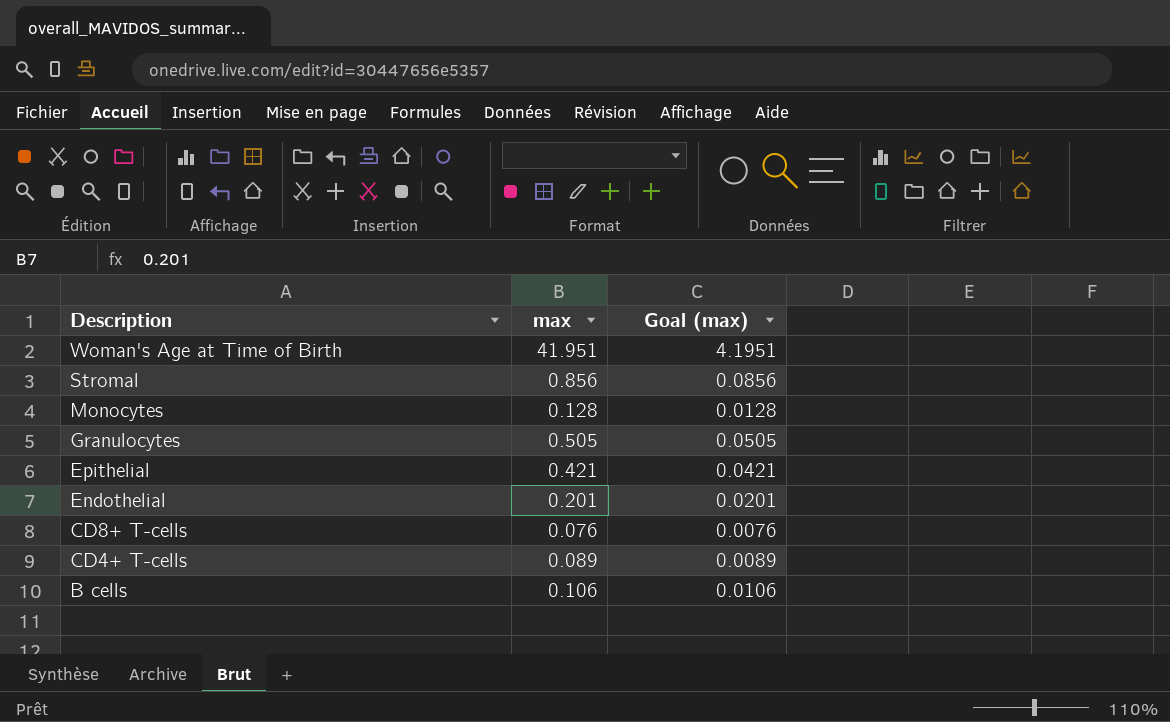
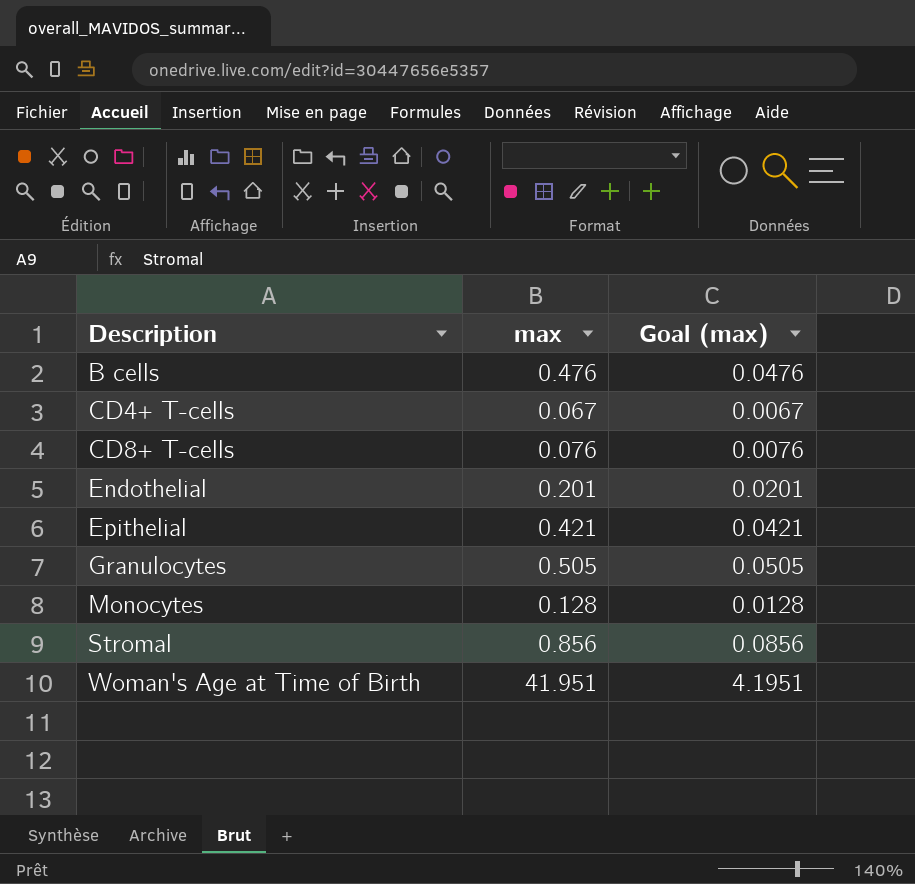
row order: Description descending -> Description ascending
B cells | max: 0.106 -> 0.476
B cells | Goal (max): 0.0106 -> 0.0476
CD4+ T-cells | max: 0.089 -> 0.067
CD4+ T-cells | Goal (max): 0.0089 -> 0.0067

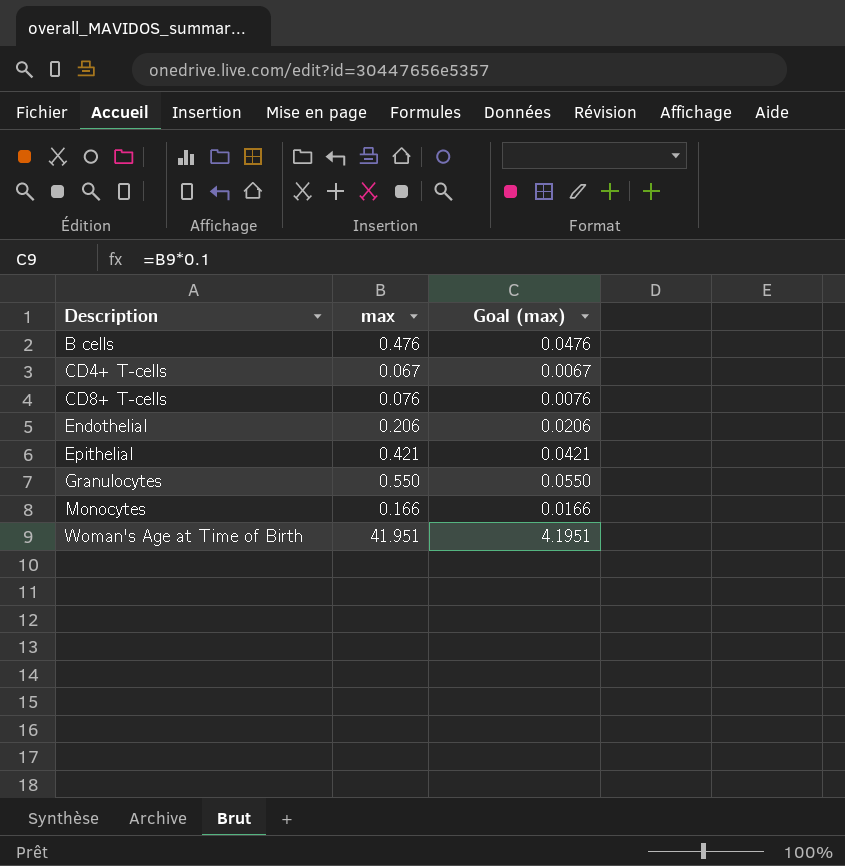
row Stromal: 0.856 | 0.0856 -> none
Endothelial | max: 0.201 -> 0.206
Endothelial | Goal (max): 0.0201 -> 0.0206
Granulocytes | max: 0.505 -> 0.550
Granulocytes | Goal (max): 0.0505 -> 0.0550
Monocytes | max: 0.128 -> 0.166
Monocytes | Goal (max): 0.0128 -> 0.0166

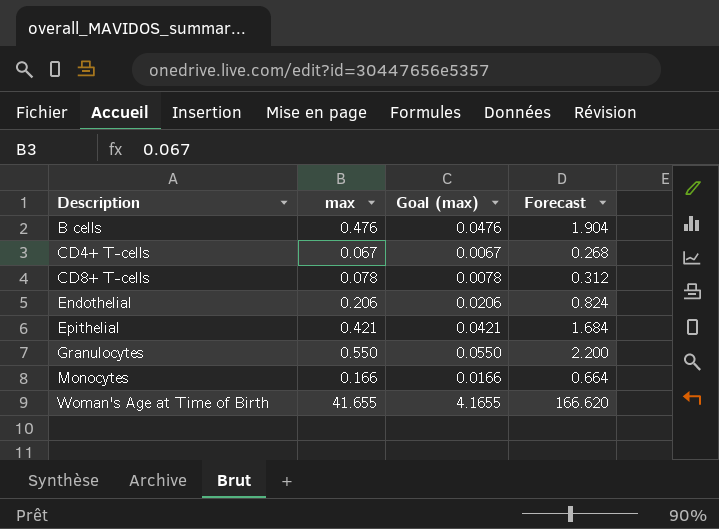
column Forecast | formula: none -> [max] * 4
CD8+ T-cells | max: 0.076 -> 0.078
CD8+ T-cells | Goal (max): 0.0076 -> 0.0078
Woman's Age at Time of Birth | max: 41.951 -> 41.655
Woman's Age at Time of Birth | Goal (max): 4.1951 -> 4.1655

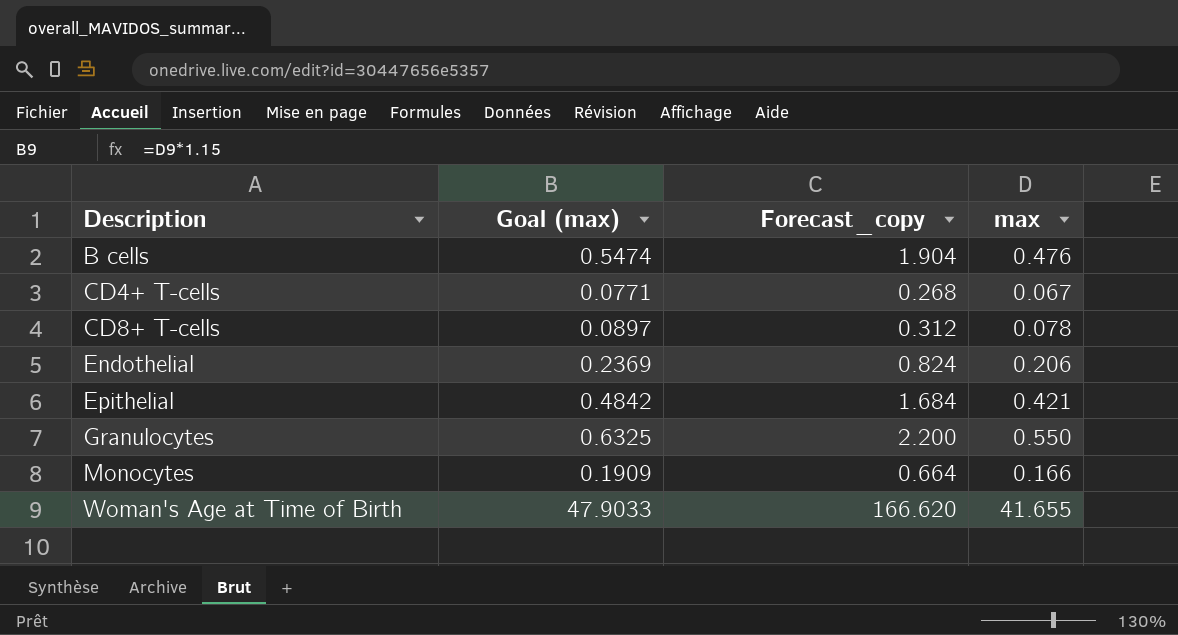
column Goal (max) | formula: [max] * 0.1 -> [max] * 1.15
column name: Forecast -> Forecast_copy
column max | position: 2 -> 4

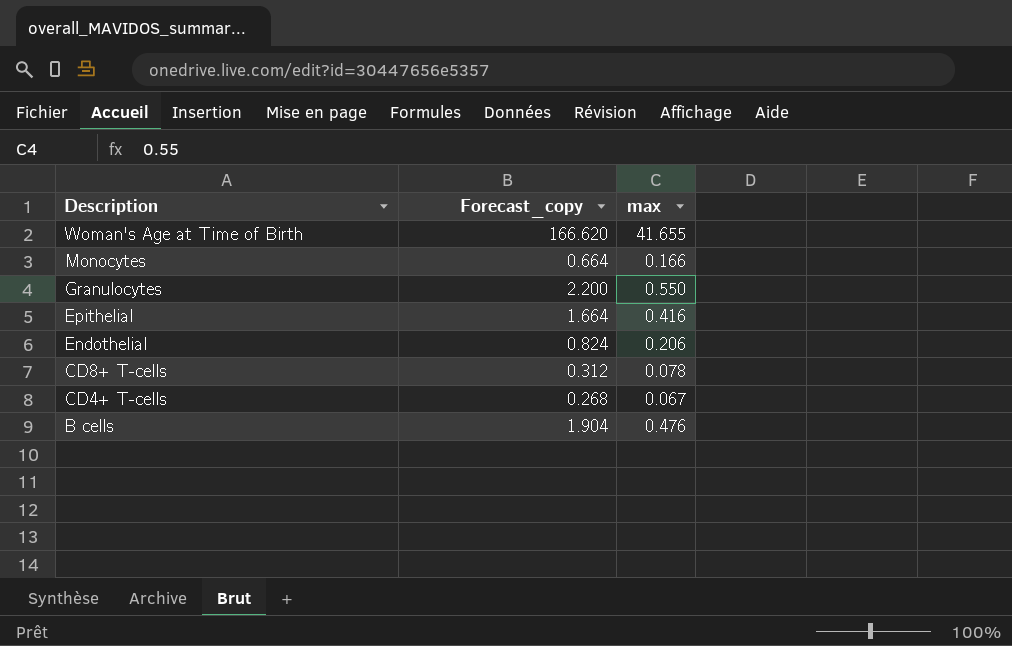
row order: Description ascending -> Description descending
column Goal (max) | formula: [max] * 1.15 -> none
Epithelial | Forecast_copy: 1.684 -> 1.664
Epithelial | max: 0.421 -> 0.416

